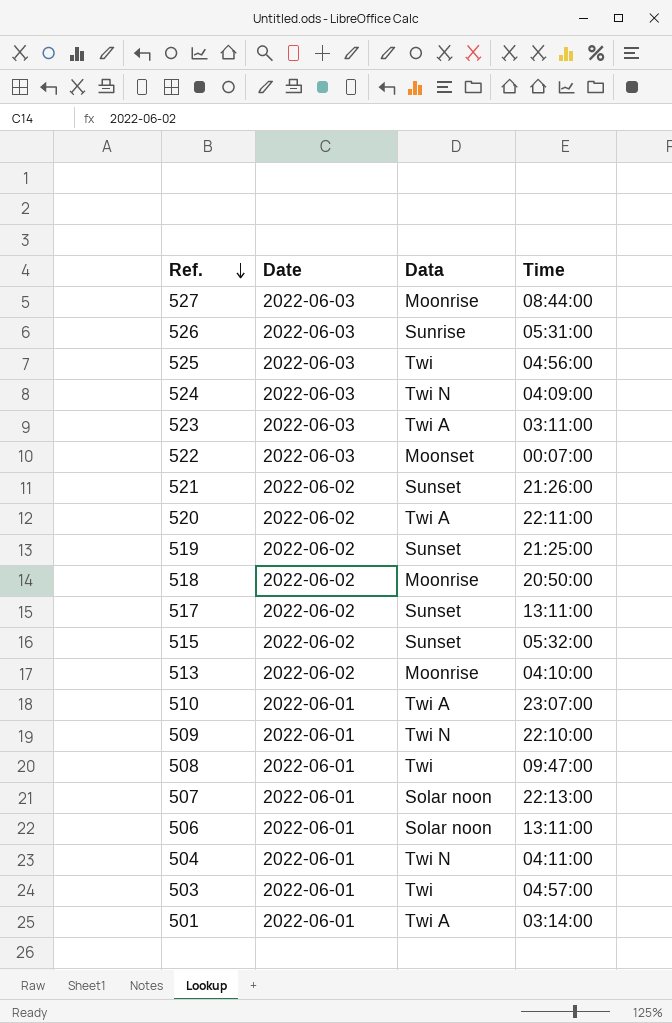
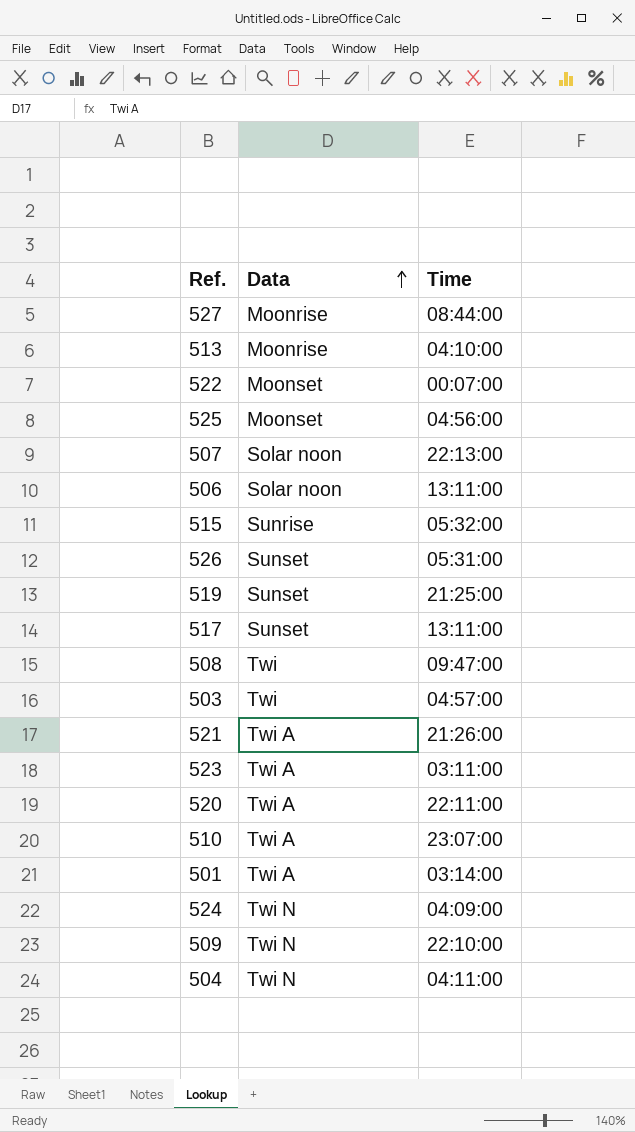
row order: Ref. descending -> Data ascending
column Date | position: 2 -> none
row 518: 2022-06-02 | Moonrise | 20:50:00 -> none
525 | Data: Twi -> Moonset
515 | Data: Sunset -> Sunrise
526 | Data: Sunrise -> Sunset
521 | Data: Sunset -> Twi A

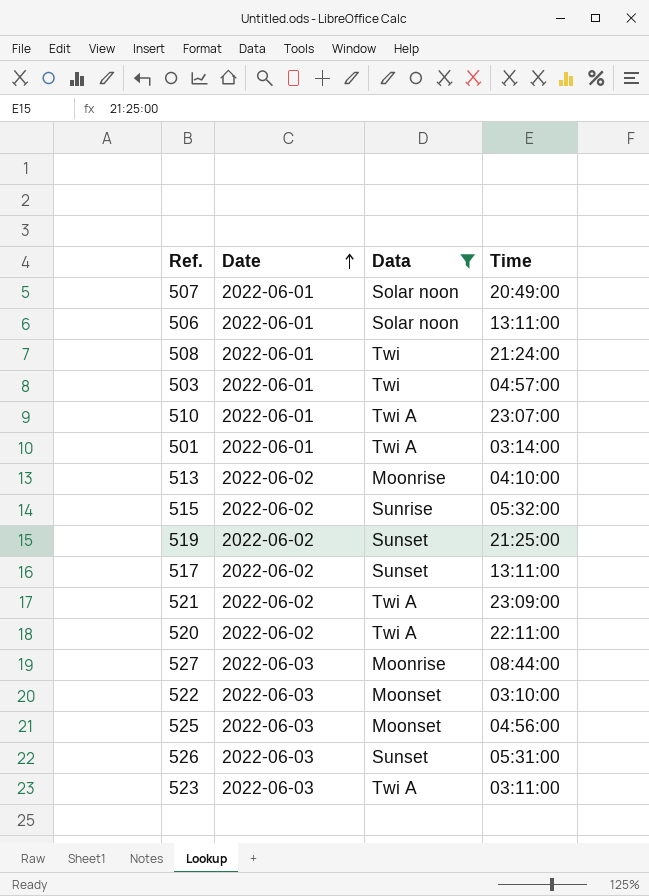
filter: none -> Data != Twi N
row order: Data ascending -> Date ascending
column Date | position: none -> 2
507 | Time: 22:13:00 -> 20:49:00
508 | Time: 09:47:00 -> 21:24:00
521 | Time: 21:26:00 -> 23:09:00
522 | Time: 00:07:00 -> 03:10:00

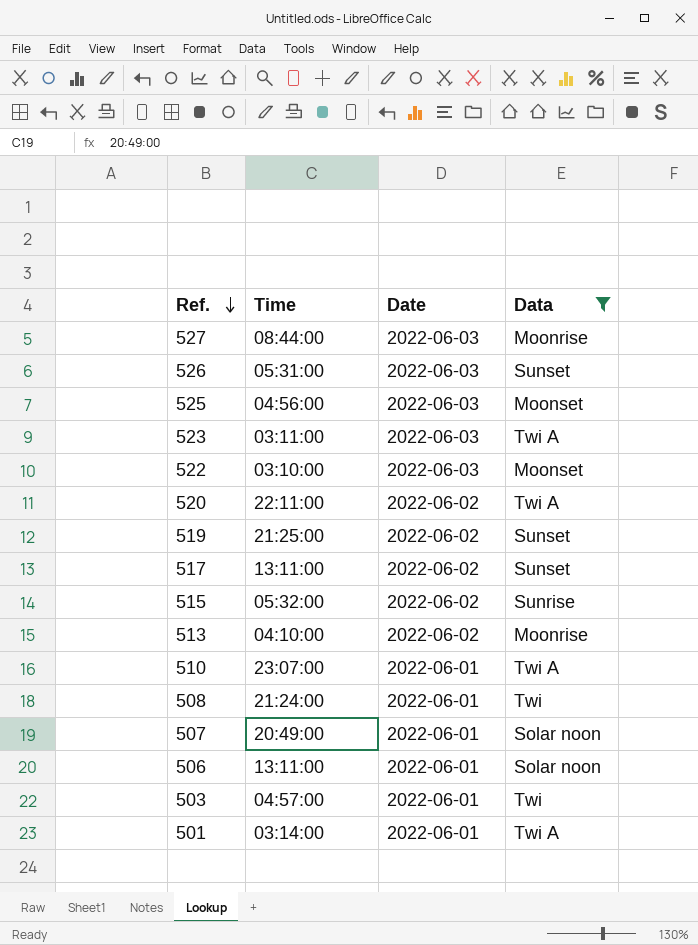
row order: Date ascending -> Ref. descending
column Time | position: 4 -> 2
row 521: 2022-06-02 | Twi A | 23:09:00 -> none

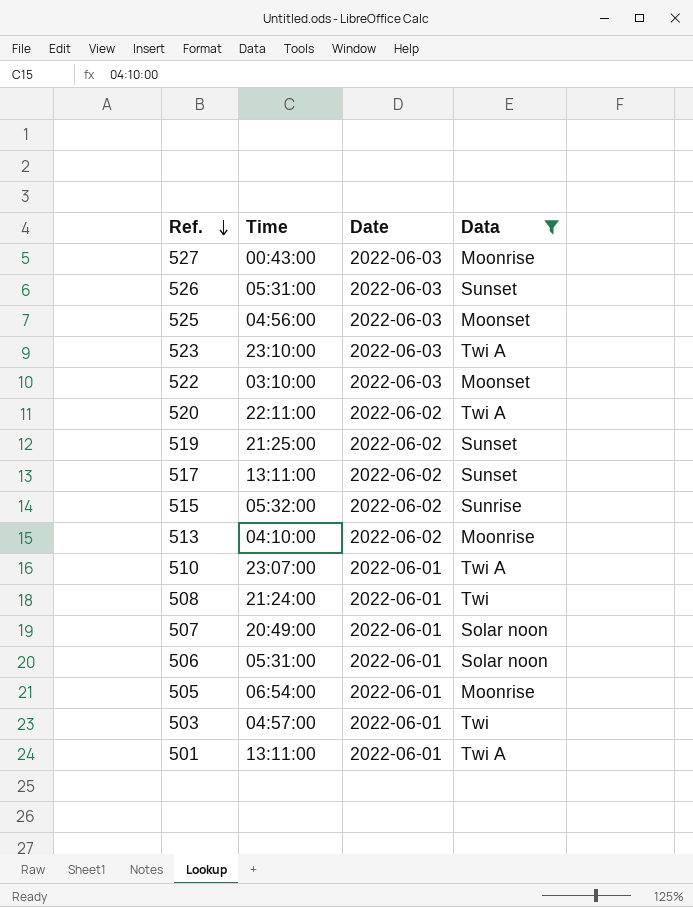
527 | Time: 08:44:00 -> 00:43:00
523 | Time: 03:11:00 -> 23:10:00
506 | Time: 13:11:00 -> 05:31:00
row 505: none -> 06:54:00 | 2022-06-01 | Moonrise
501 | Time: 03:14:00 -> 13:11:00

